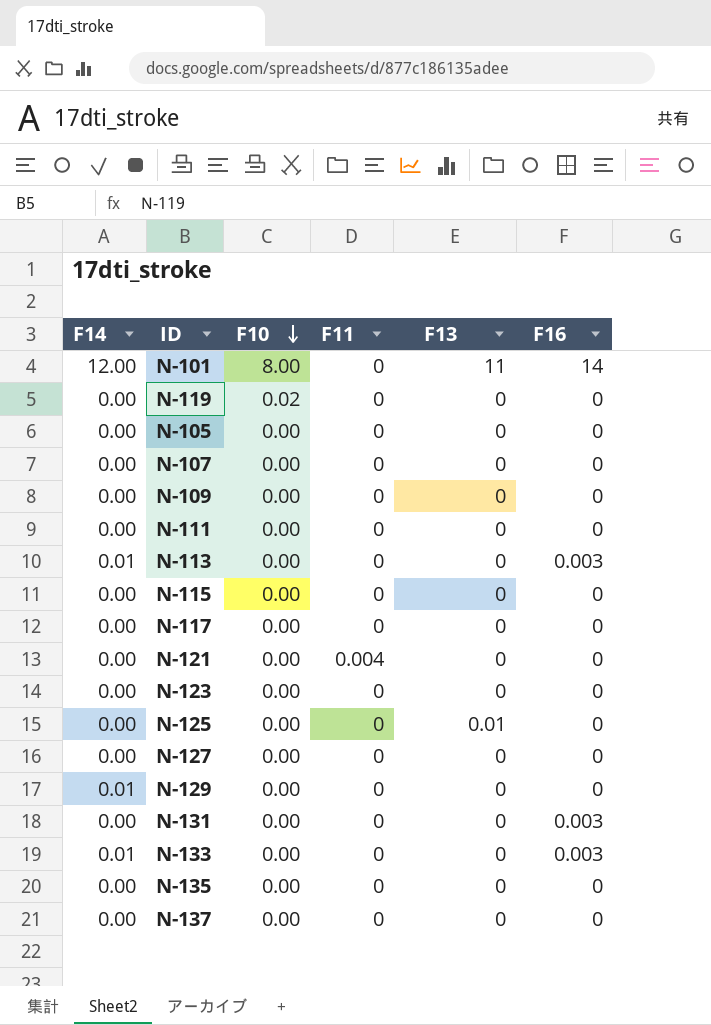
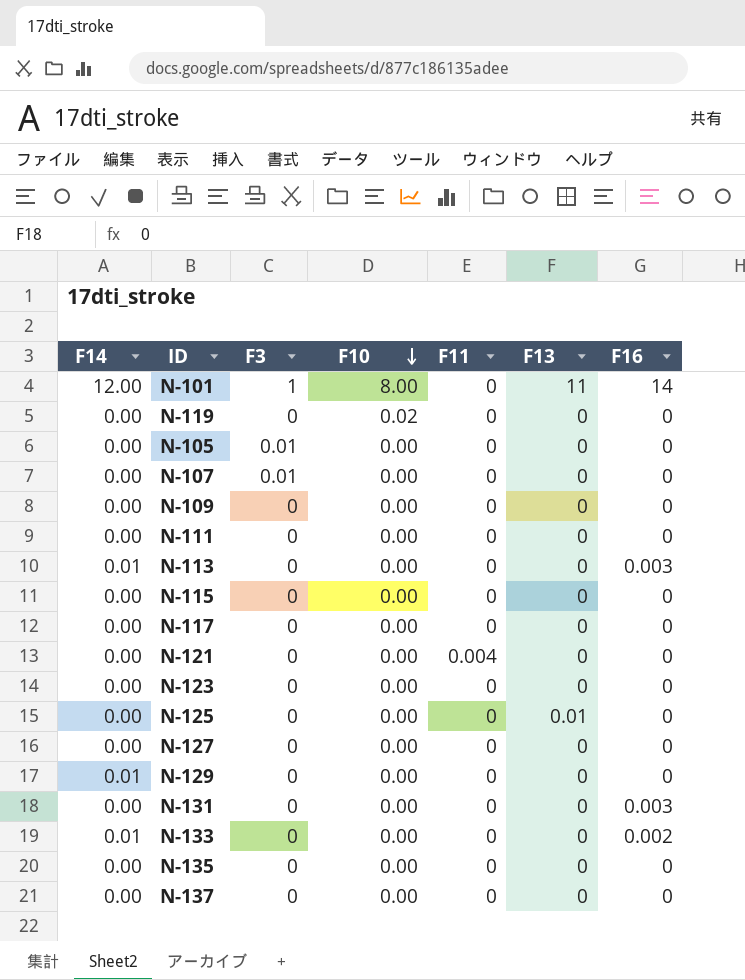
column F3 | position: none -> 3
N-133 | F16: 0.003 -> 0.002

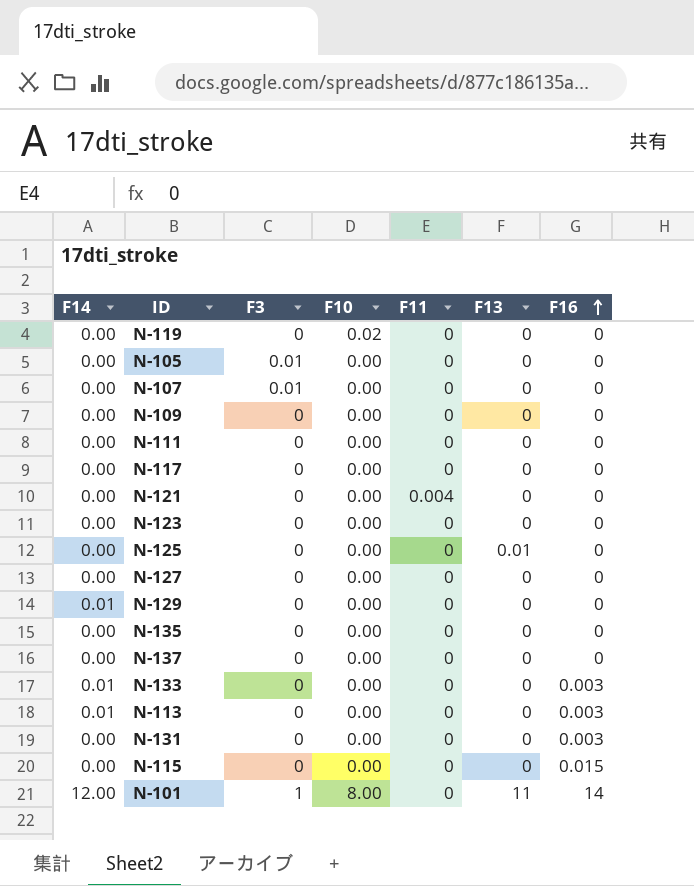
row order: F10 descending -> F16 ascending
N-133 | F16: 0.002 -> 0.003
N-115 | F16: 0 -> 0.015

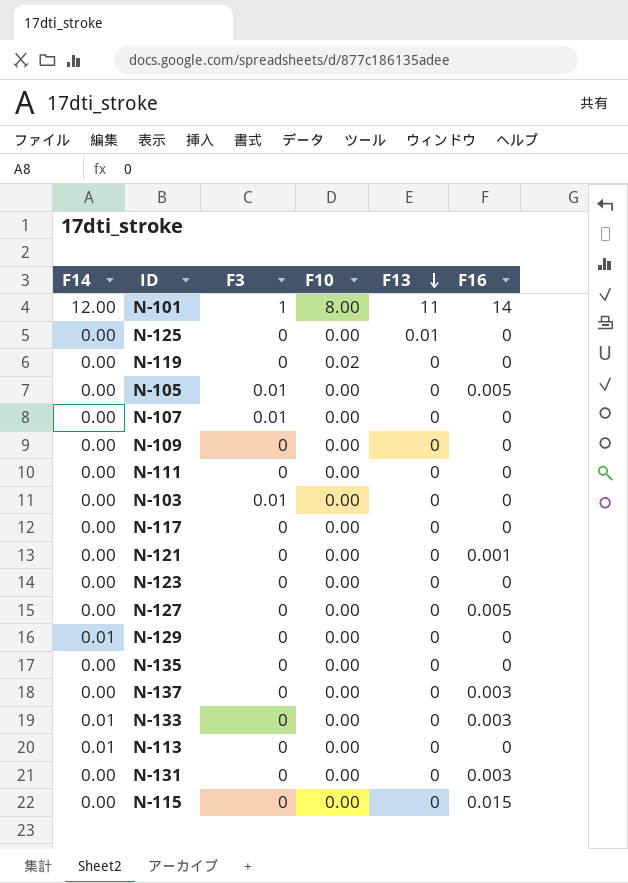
row order: F16 ascending -> F13 descending
column F11 | position: 5 -> none
N-105 | F16: 0 -> 0.005
row N-103: none -> 0.00 | 0.01 | 0.00 | 0 | 0
N-121 | F16: 0 -> 0.001
N-127 | F16: 0 -> 0.005
N-137 | F16: 0 -> 0.003
N-113 | F16: 0.003 -> 0

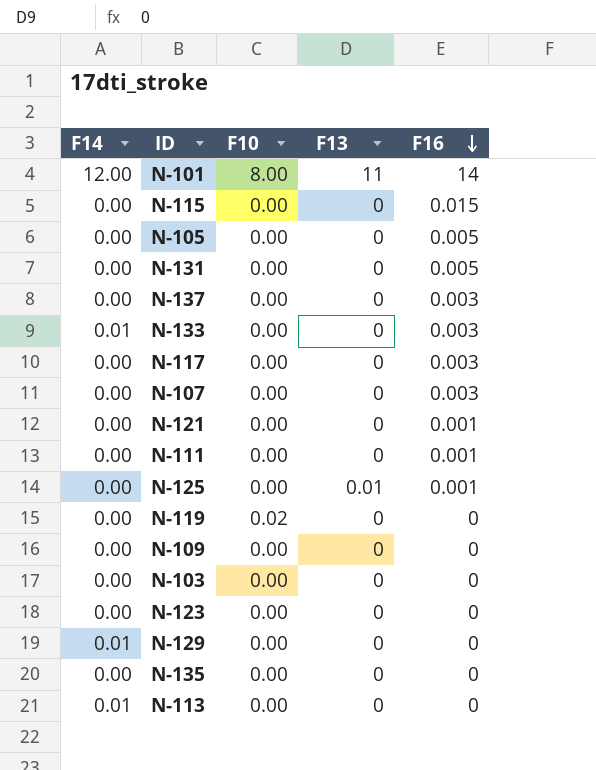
row order: F13 descending -> F16 descending
column F3 | position: 3 -> none
row N-127: 0.00 | 0 | 0.00 | 0 | 0.005 -> none
N-131 | F16: 0.003 -> 0.005
N-117 | F16: 0 -> 0.003
N-107 | F16: 0 -> 0.003
N-111 | F16: 0 -> 0.001
N-125 | F16: 0 -> 0.001

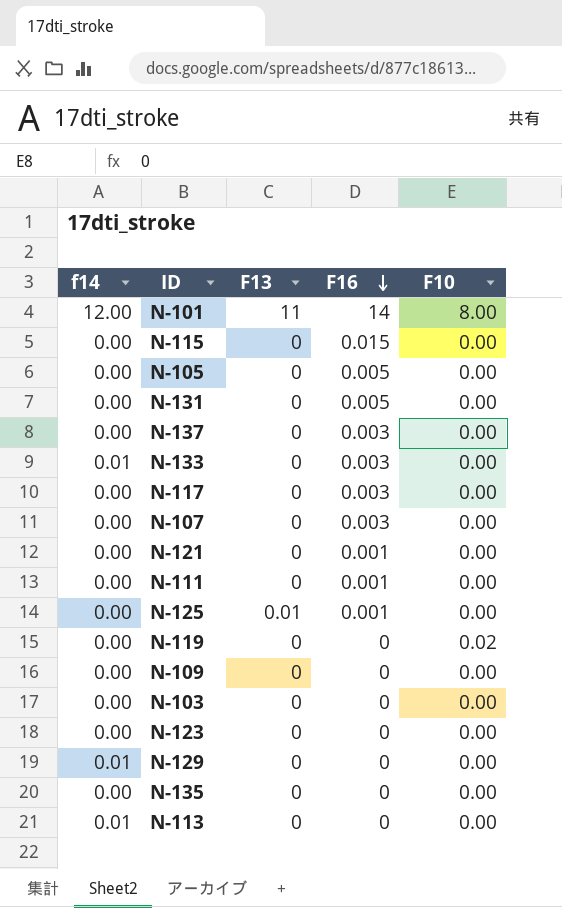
column name: F14 -> f14
column F10 | position: 3 -> 5

